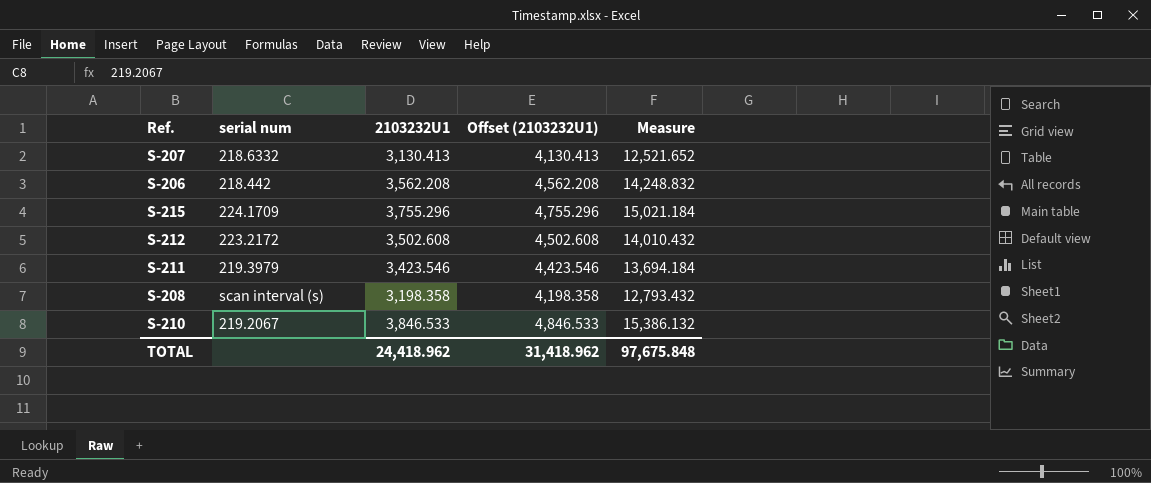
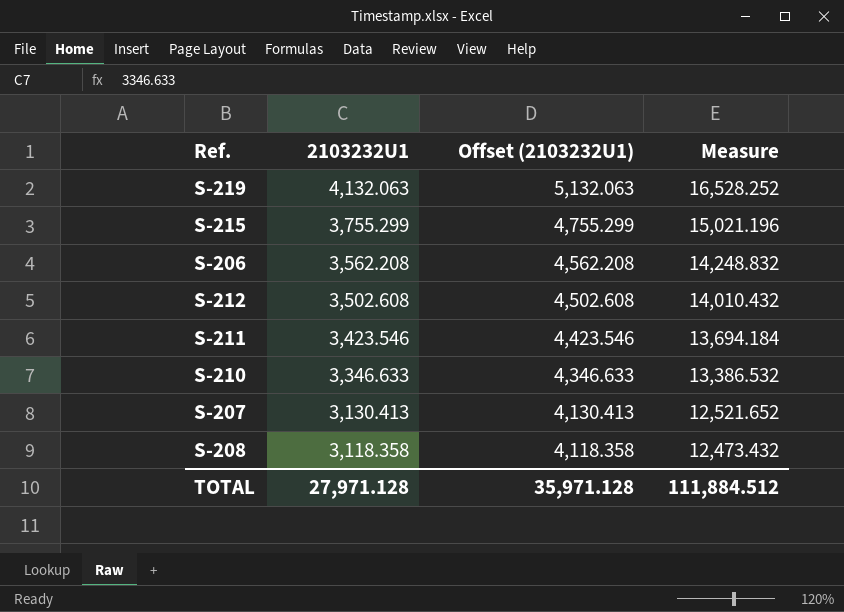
row order: none -> 2103232U1 descending
column serial num | position: 2 -> none
row S-219: none -> 4,132.063 | 5,132.063 | 16,528.252
S-215 | 2103232U1: 3,755.296 -> 3,755.299
S-215 | Offset (2103232U1): 4,755.296 -> 4,755.299
S-215 | Measure: 15,021.184 -> 15,021.196
S-210 | 2103232U1: 3,846.533 -> 3,346.633
S-210 | Offset (2103232U1): 4,846.533 -> 4,346.633
S-210 | Measure: 15,386.132 -> 13,386.532
S-208 | 2103232U1: 3,198.358 -> 3,118.358
S-208 | Offset (2103232U1): 4,198.358 -> 4,118.358
S-208 | Measure: 12,793.432 -> 12,473.432
TOTAL | 2103232U1: 24,418.962 -> 27,971.128
TOTAL | Offset (2103232U1): 31,418.962 -> 35,971.128
TOTAL | Measure: 97,675.848 -> 111,884.512

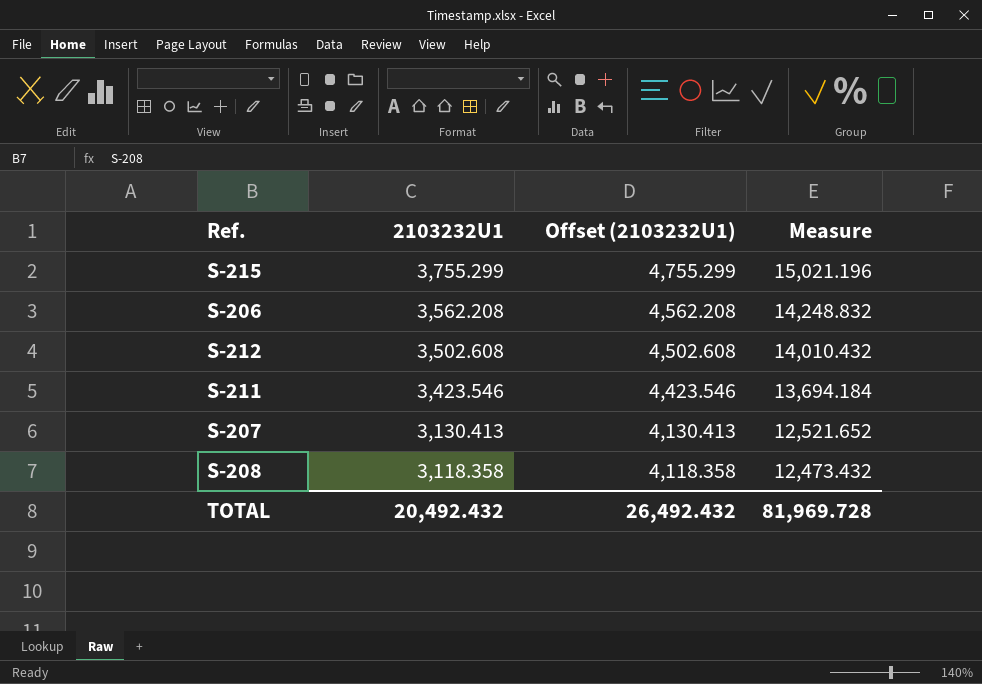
row S-219: 4,132.063 | 5,132.063 | 16,528.252 -> none
row S-210: 3,346.633 | 4,346.633 | 13,386.532 -> none
TOTAL | 2103232U1: 27,971.128 -> 20,492.432
TOTAL | Offset (2103232U1): 35,971.128 -> 26,492.432
TOTAL | Measure: 111,884.512 -> 81,969.728

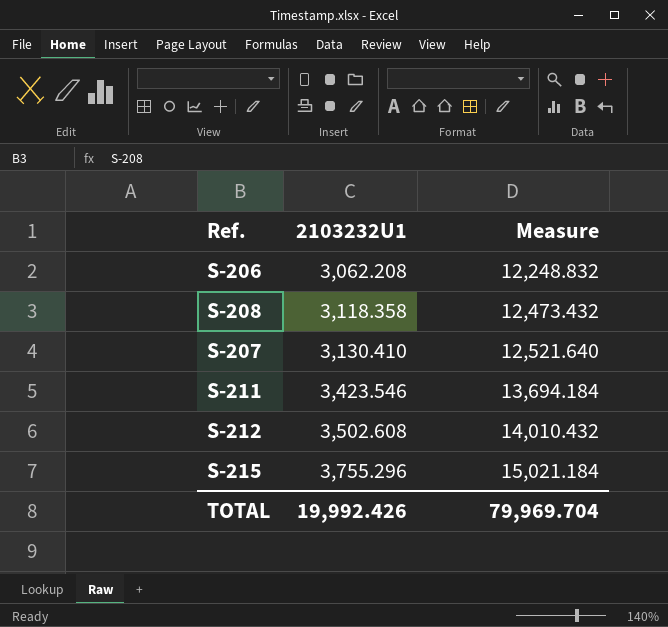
row order: 2103232U1 descending -> 2103232U1 ascending
column Offset (2103232U1) | formula: [2103232U1] + 1000 -> none
S-206 | 2103232U1: 3,562.208 -> 3,062.208
S-206 | Measure: 14,248.832 -> 12,248.832
S-207 | 2103232U1: 3,130.413 -> 3,130.410
S-207 | Measure: 12,521.652 -> 12,521.640
S-215 | 2103232U1: 3,755.299 -> 3,755.296
S-215 | Measure: 15,021.196 -> 15,021.184
TOTAL | 2103232U1: 20,492.432 -> 19,992.426
TOTAL | Measure: 81,969.728 -> 79,969.704

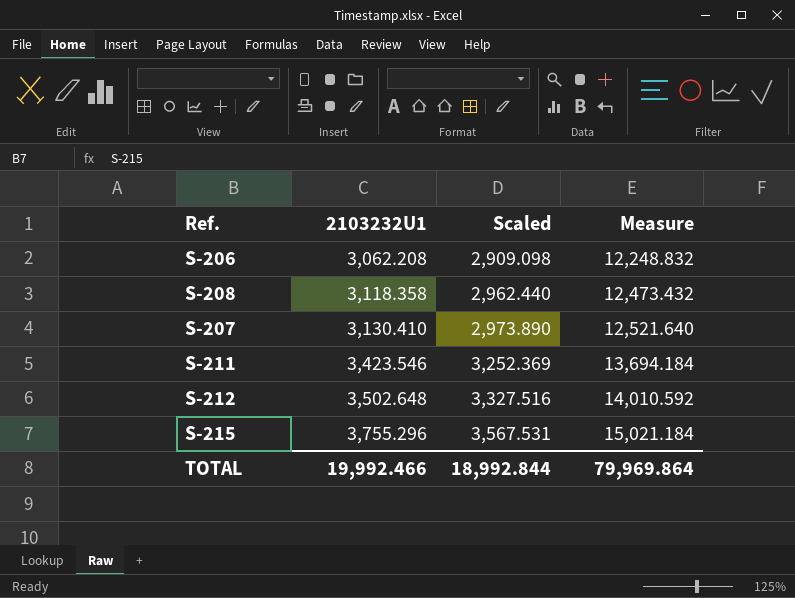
column Scaled | formula: none -> [2103232U1] * 0.95
S-212 | 2103232U1: 3,502.608 -> 3,502.648
S-212 | Measure: 14,010.432 -> 14,010.592
TOTAL | 2103232U1: 19,992.426 -> 19,992.466
TOTAL | Measure: 79,969.704 -> 79,969.864

